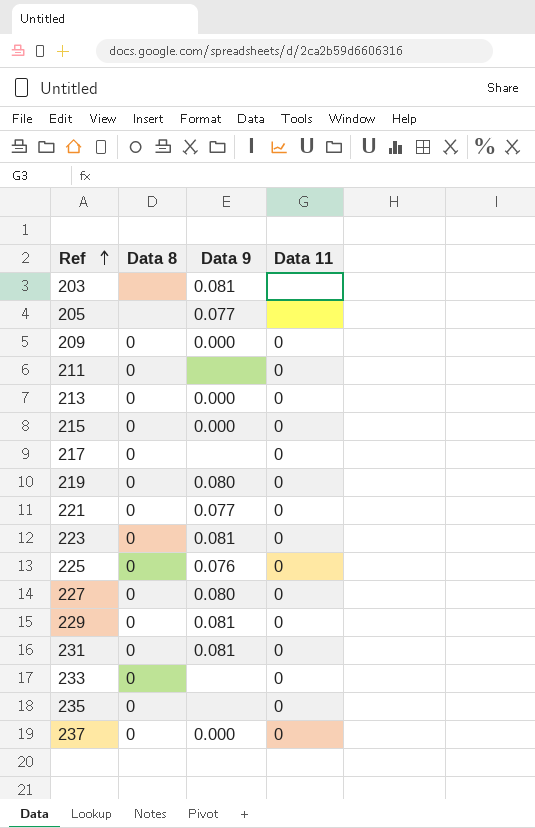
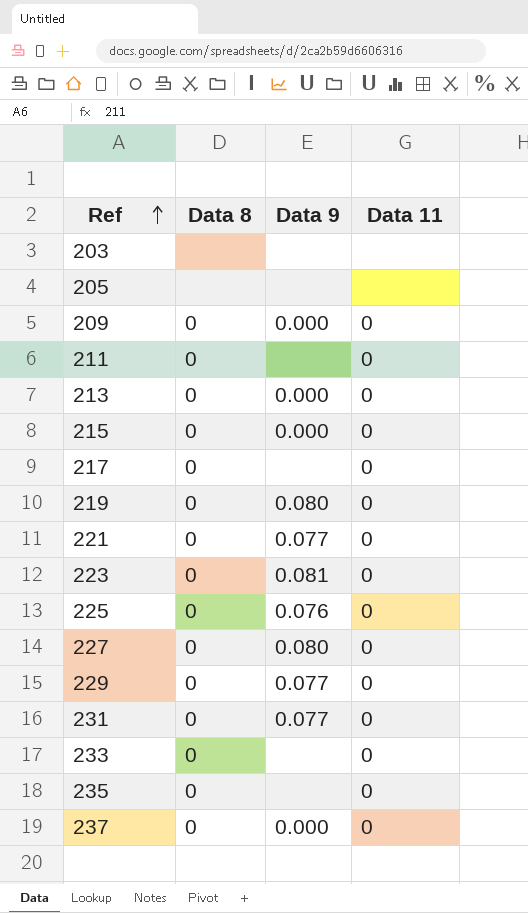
203 | Data 9: 0.081 -> none
205 | Data 9: 0.077 -> none
229 | Data 9: 0.081 -> 0.077
231 | Data 9: 0.081 -> 0.077

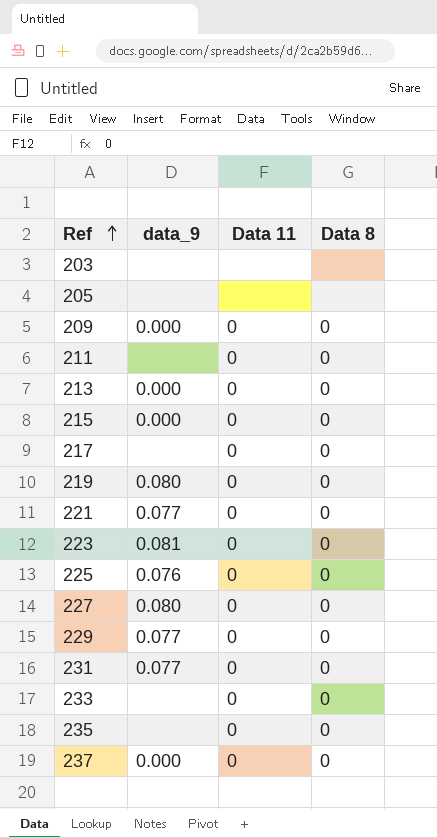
column name: Data 9 -> data_9
column Data 8 | position: 2 -> 4

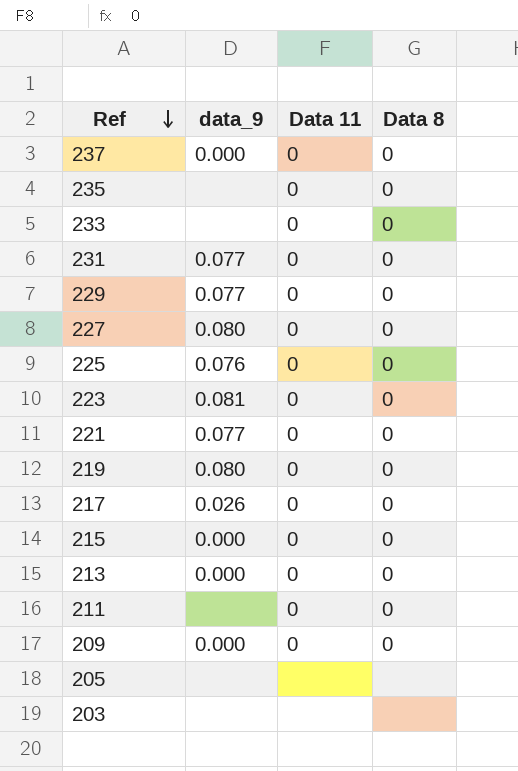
row order: Ref ascending -> Ref descending
217 | data_9: none -> 0.026

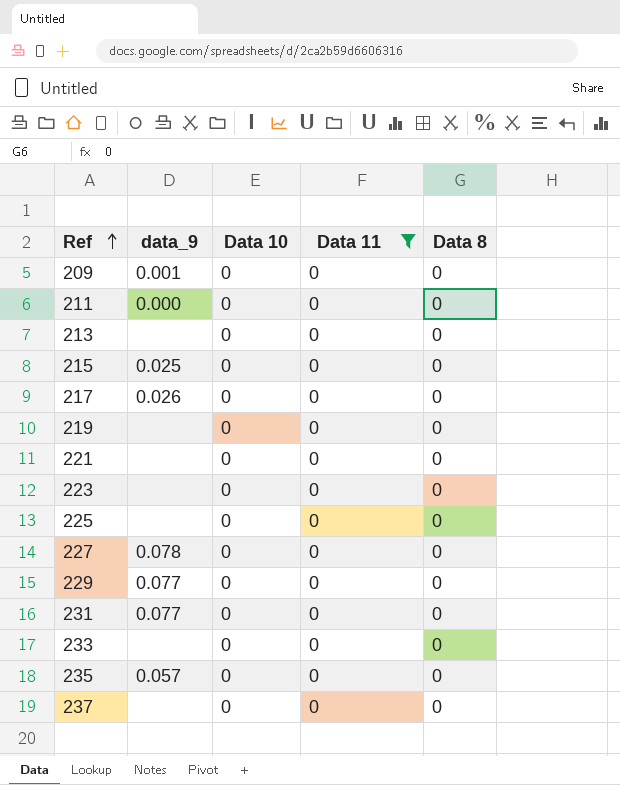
filter: none -> Data 11 = 0
row order: Ref descending -> Ref ascending
column Data 10 | position: none -> 3
209 | data_9: 0.000 -> 0.001
211 | data_9: none -> 0.000
213 | data_9: 0.000 -> none
215 | data_9: 0.000 -> 0.025
219 | data_9: 0.080 -> none
221 | data_9: 0.077 -> none
223 | data_9: 0.081 -> none
225 | data_9: 0.076 -> none
227 | data_9: 0.080 -> 0.078
235 | data_9: none -> 0.057
237 | data_9: 0.000 -> none

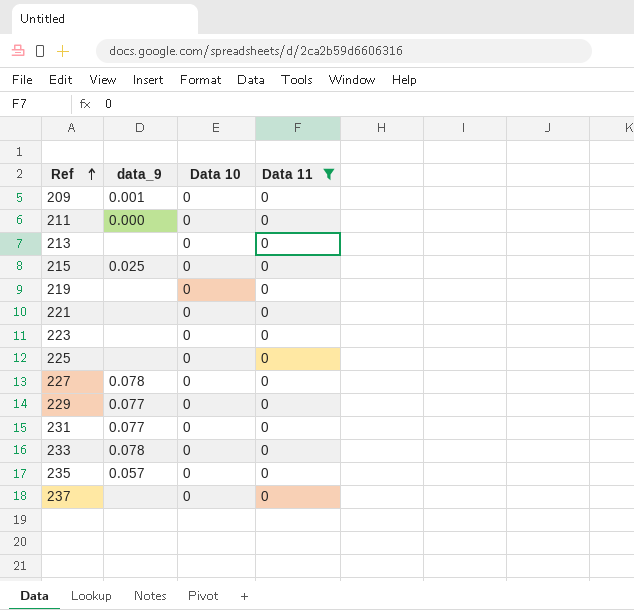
column Data 8 | position: 5 -> none
row 217: 0.026 | 0 | 0 | 0 -> none
233 | data_9: none -> 0.078

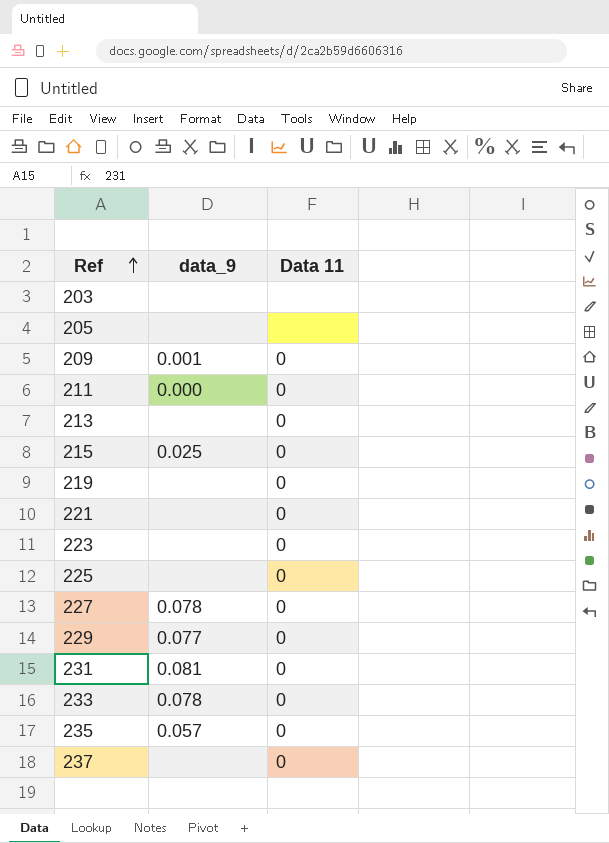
filter: Data 11 = 0 -> none
column Data 10 | position: 3 -> none
231 | data_9: 0.077 -> 0.081

